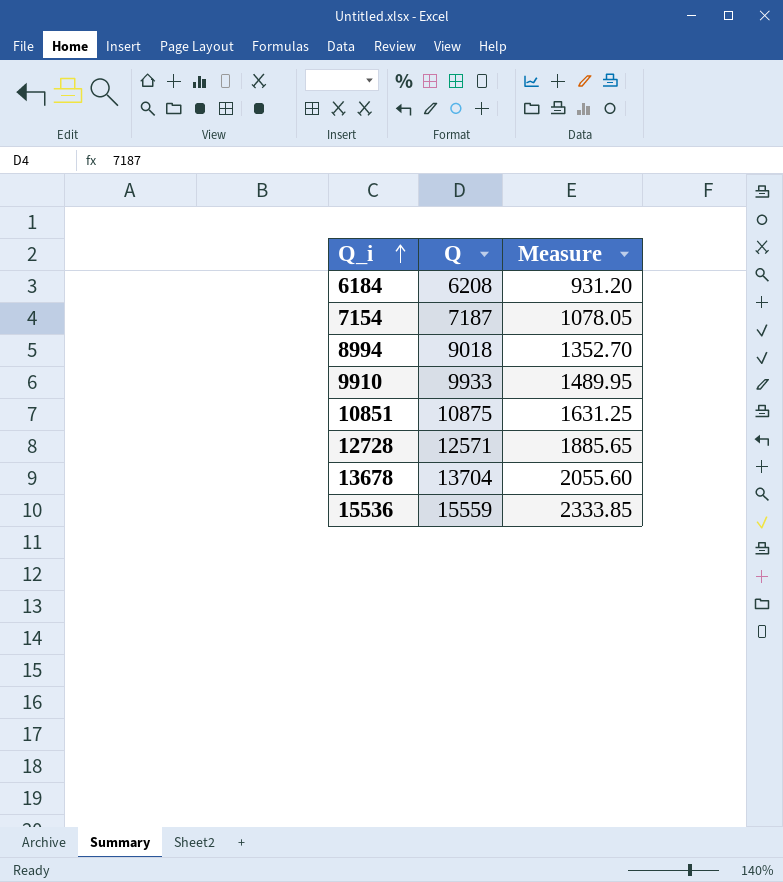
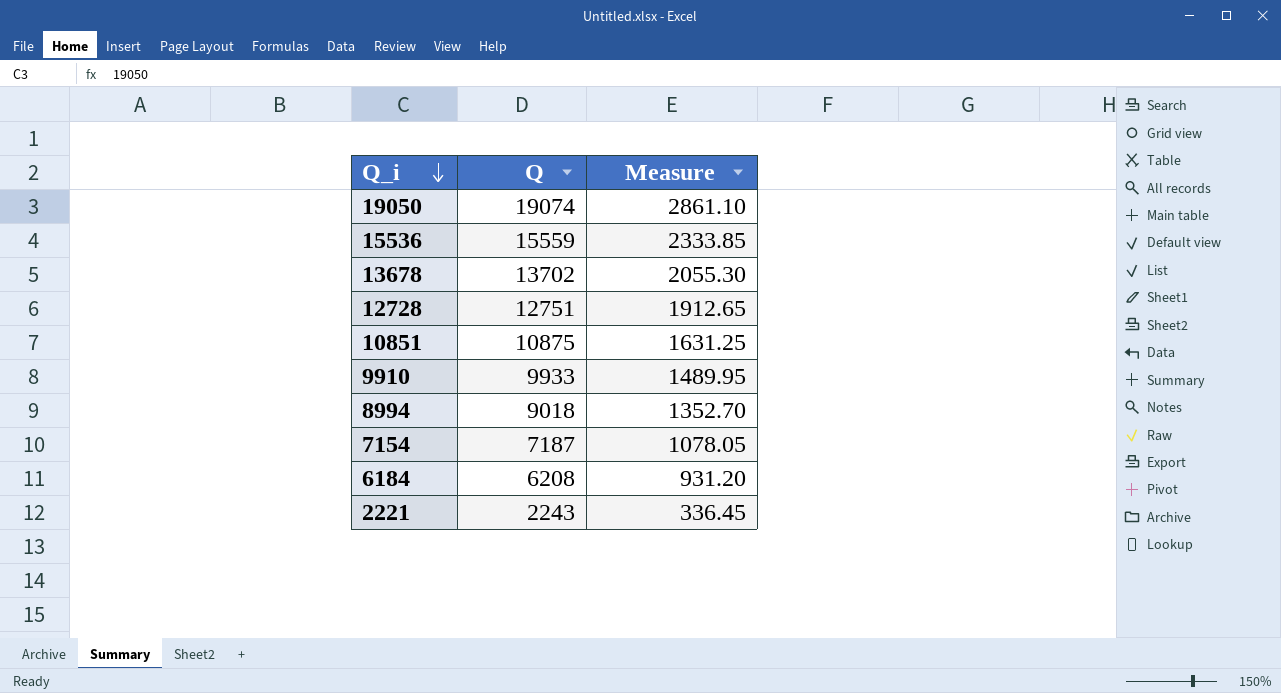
row order: Q_i ascending -> Q_i descending
row 19050: none -> 19074 | 2861.10
13678 | Q: 13704 -> 13702
13678 | Measure: 2055.60 -> 2055.30
12728 | Q: 12571 -> 12751
12728 | Measure: 1885.65 -> 1912.65
row 2221: none -> 2243 | 336.45

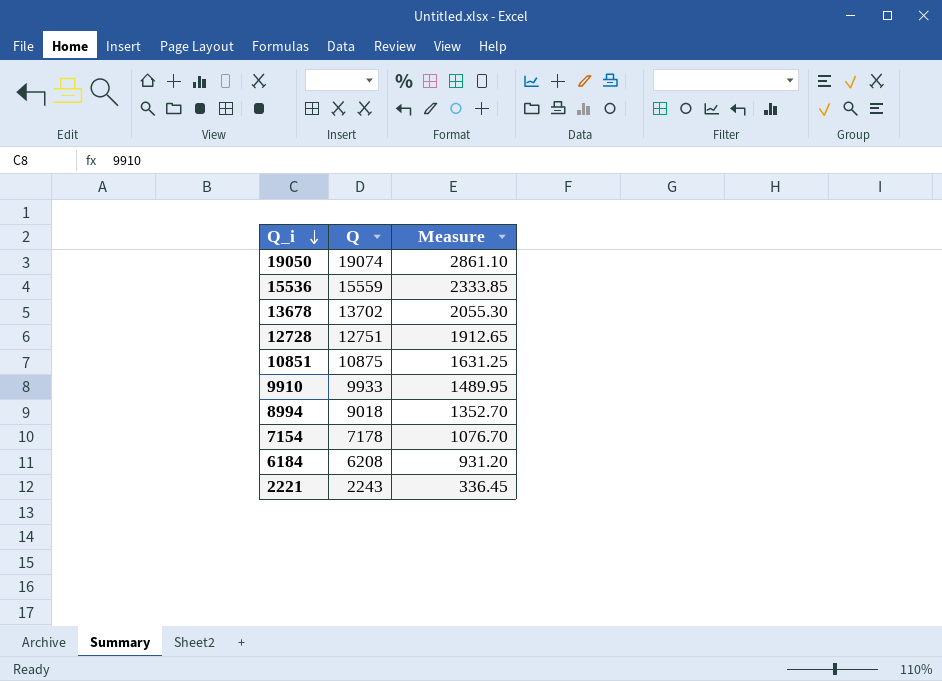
7154 | Q: 7187 -> 7178
7154 | Measure: 1078.05 -> 1076.70

